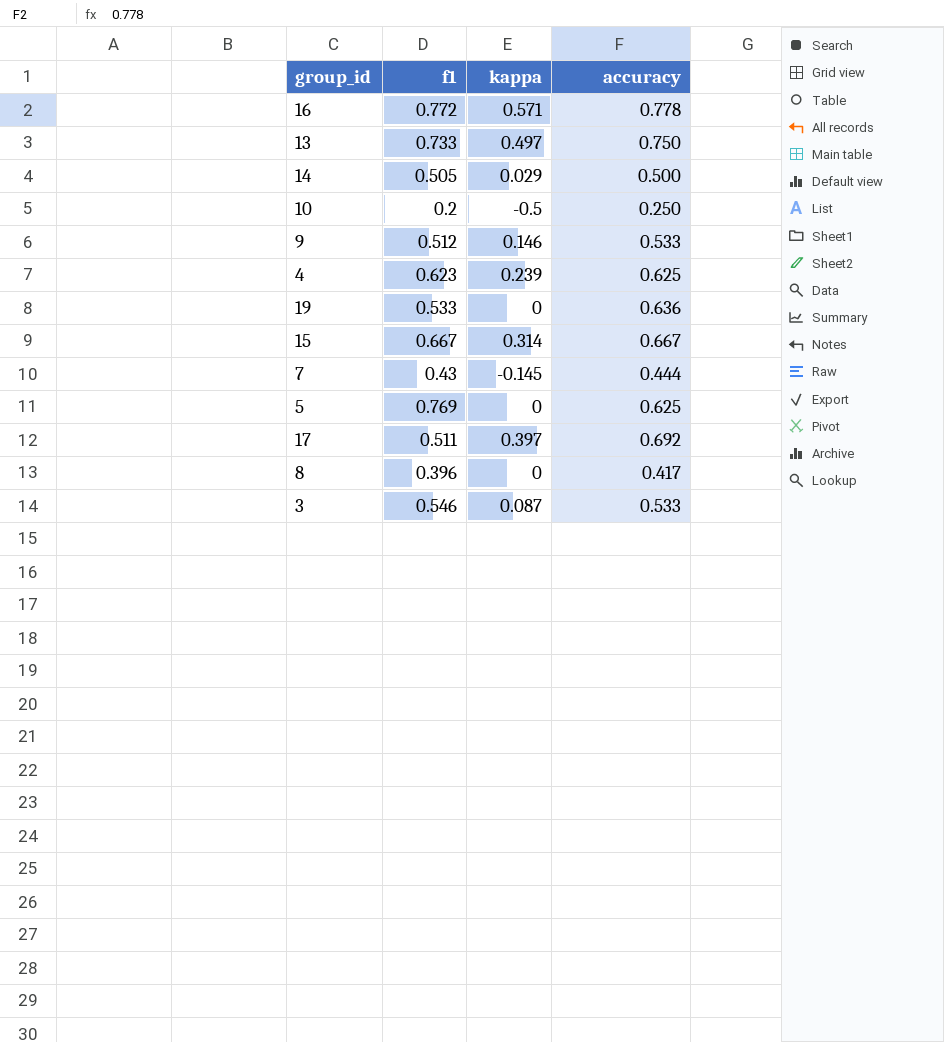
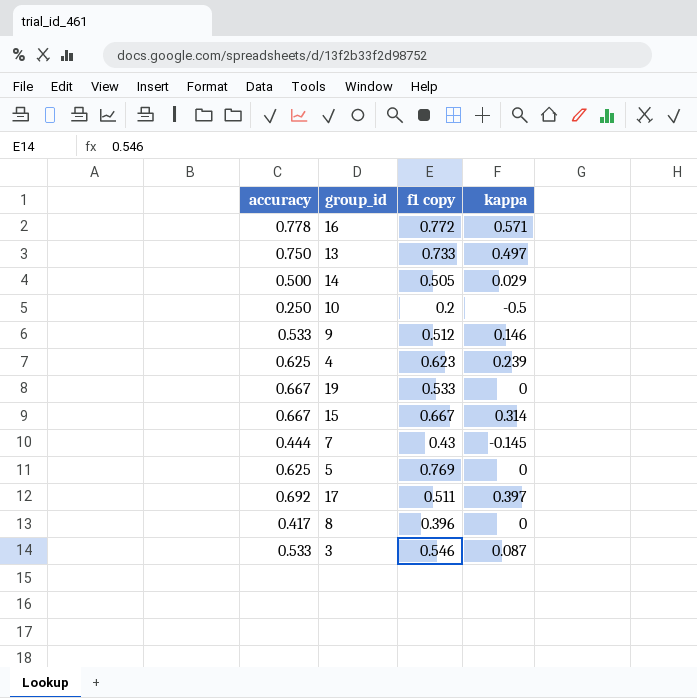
column accuracy | position: 4 -> 1
column name: f1 -> f1 copy
19 | accuracy: 0.636 -> 0.667

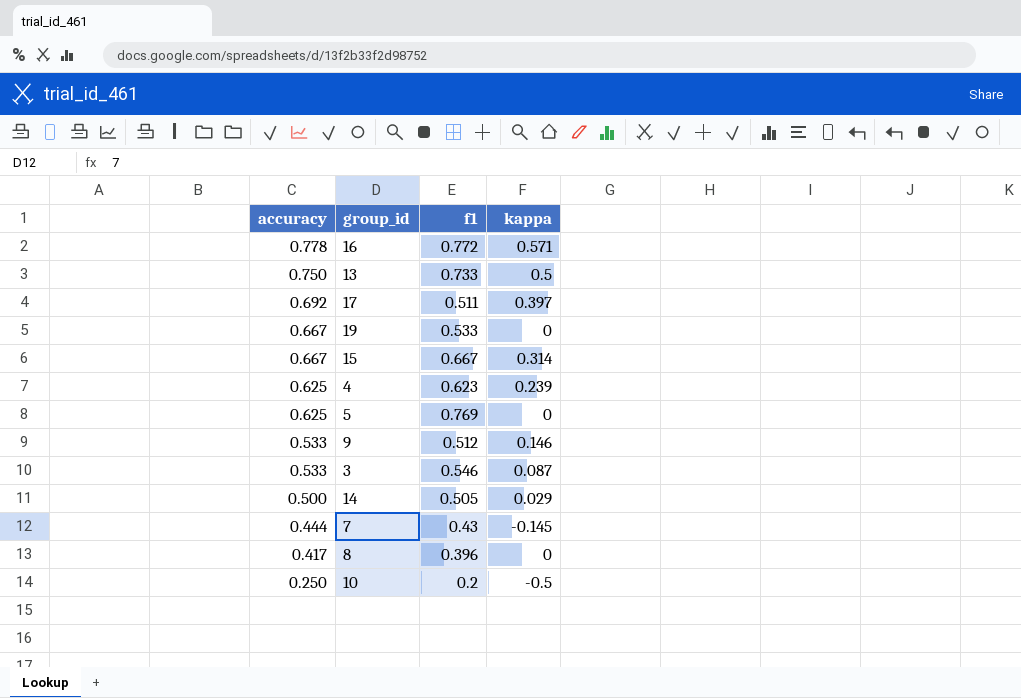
row order: none -> accuracy descending
column name: f1 copy -> f1
13 | kappa: 0.497 -> 0.5

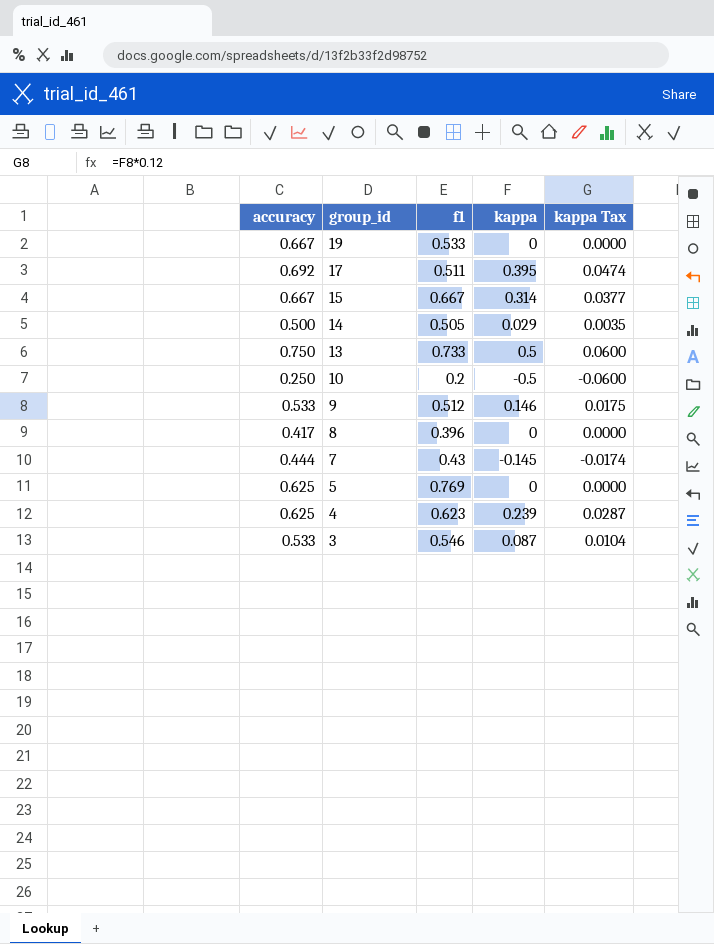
row order: accuracy descending -> group_id descending
column kappa Tax | formula: none -> [kappa] * 0.12
row 16: 0.778 | 0.772 | 0.571 -> none
17 | kappa: 0.397 -> 0.395

